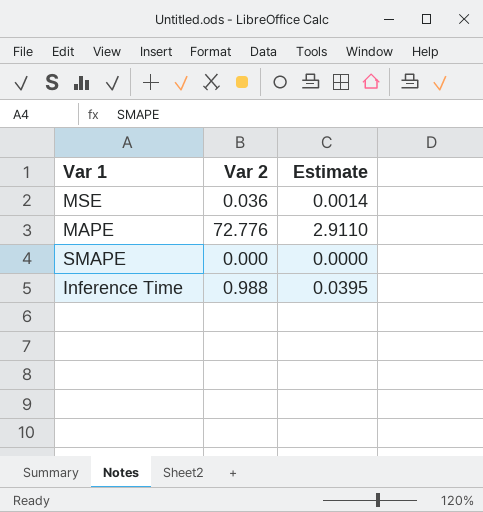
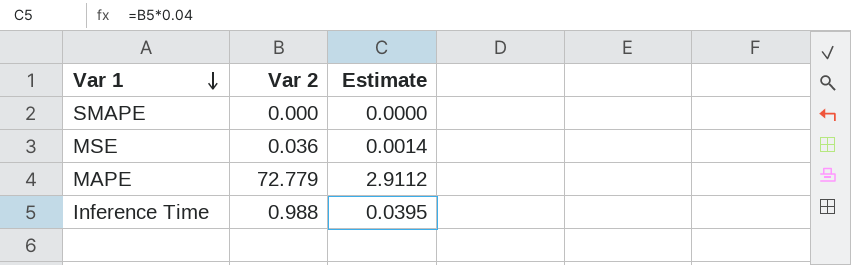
row order: none -> Var 1 descending
MAPE | Var 2: 72.776 -> 72.779
MAPE | Estimate: 2.9110 -> 2.9112

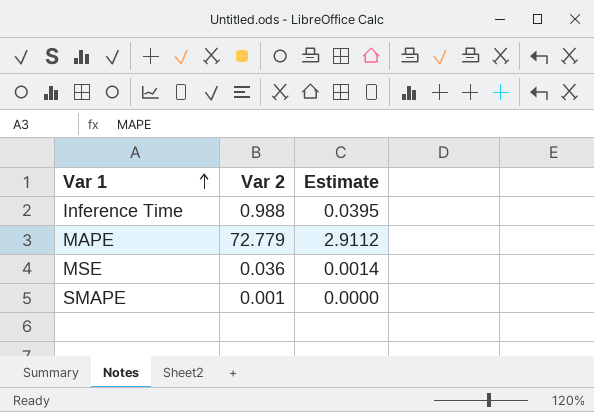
row order: Var 1 descending -> Var 1 ascending
SMAPE | Var 2: 0.000 -> 0.001

